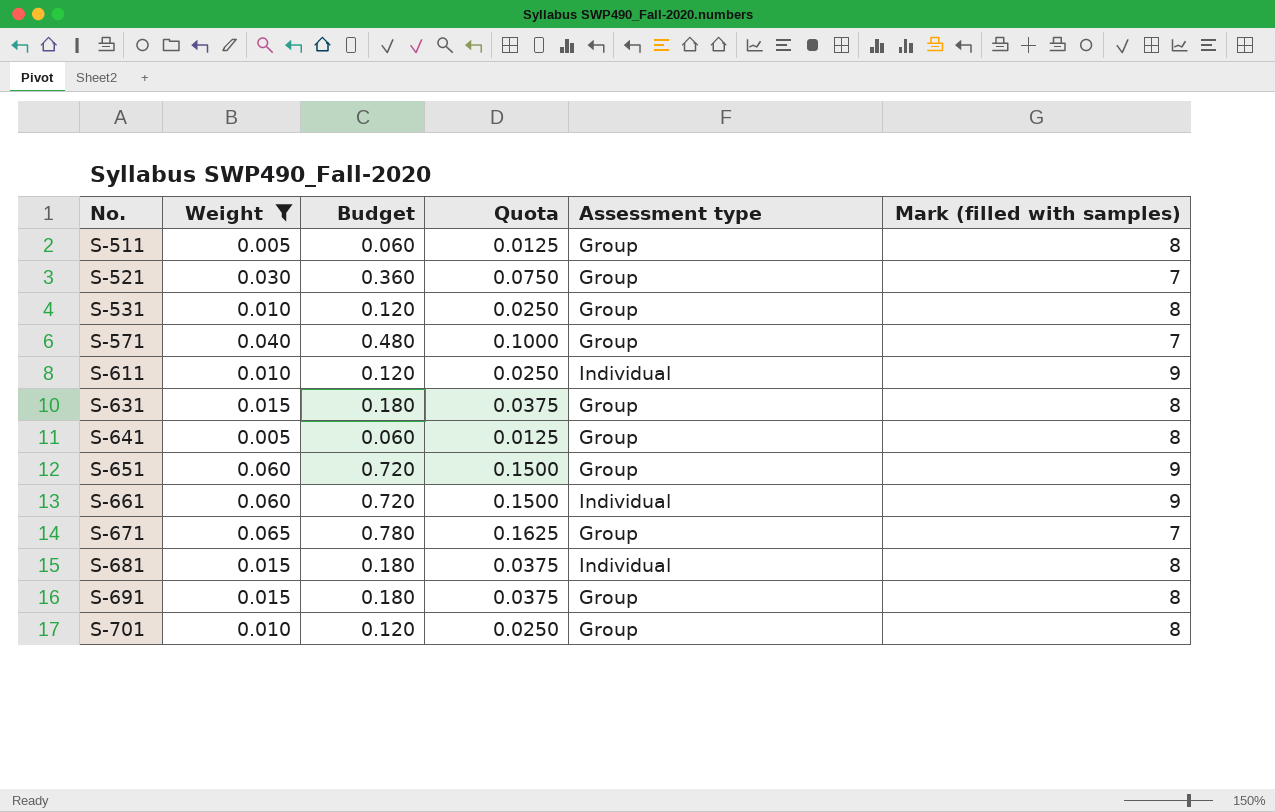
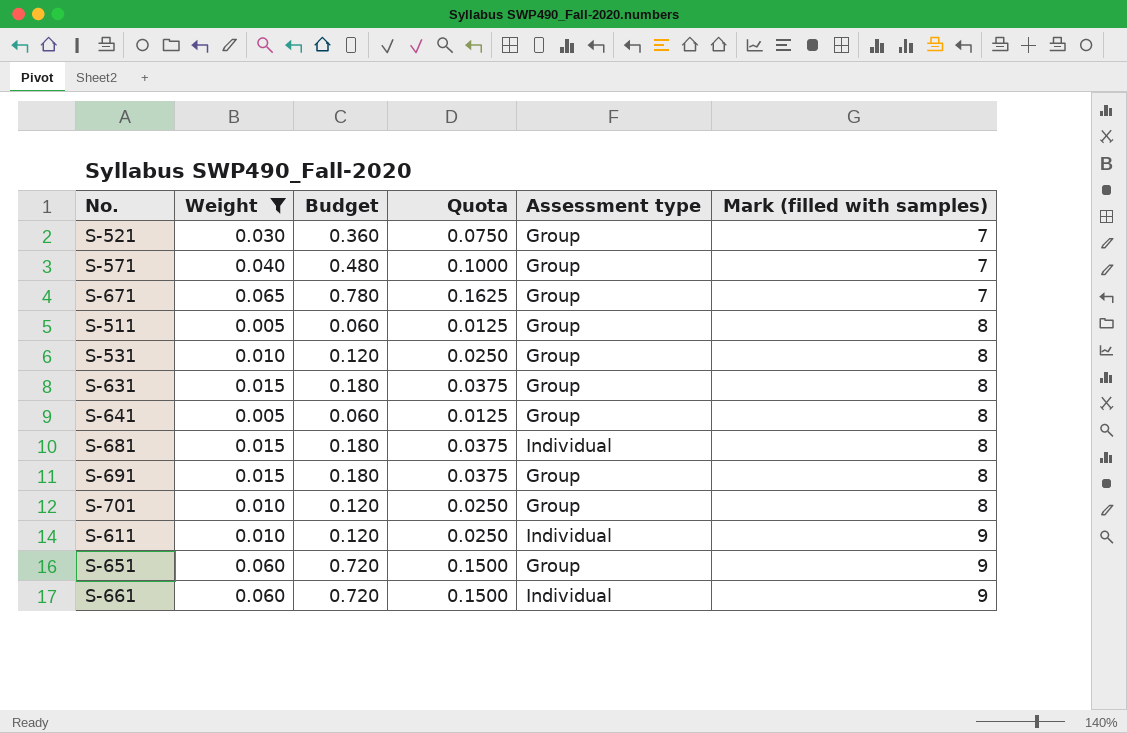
row order: No. ascending -> Mark (filled with samples) ascending

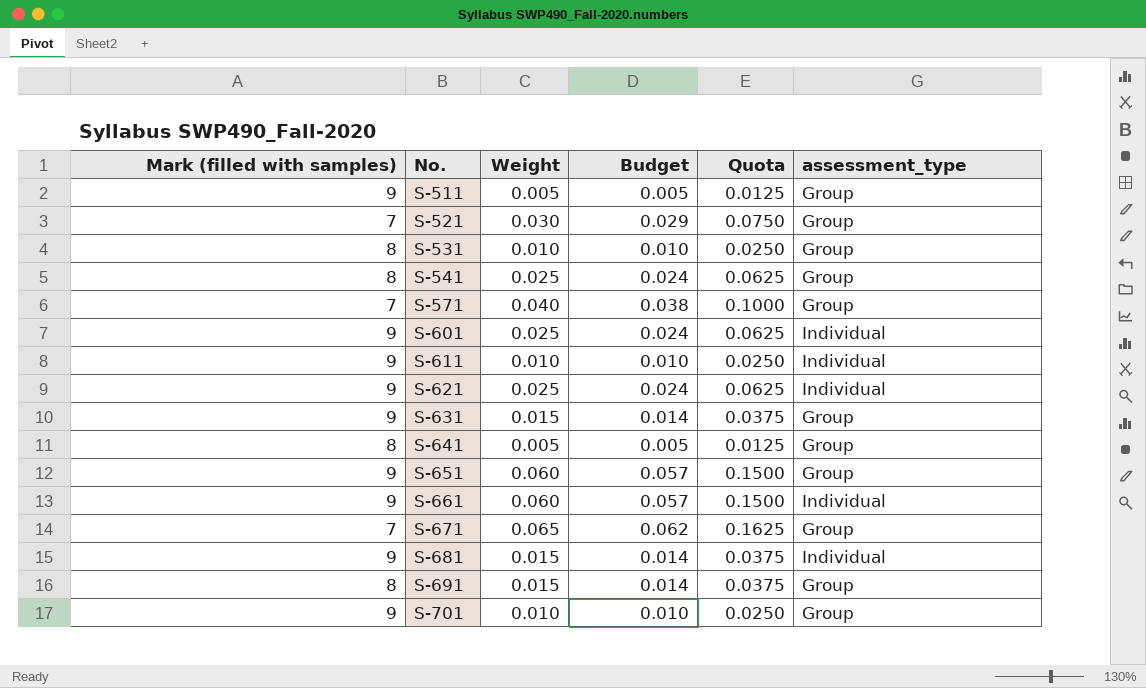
filter: Weight != 0.025 -> none
row order: Mark (filled with samples) ascending -> No. ascending
column Mark (filled with samples) | position: 6 -> 1
column Budget | formula: [Weight] * 12 -> [Weight] * 0.95
column name: Assessment type -> assessment_type
S-511 | Mark (filled with samples): 8 -> 9
S-631 | Mark (filled with samples): 8 -> 9
S-681 | Mark (filled with samples): 8 -> 9
S-701 | Mark (filled with samples): 8 -> 9

